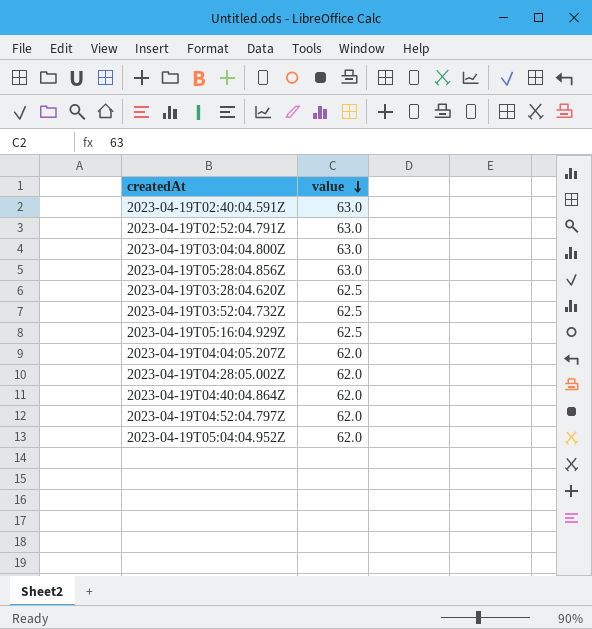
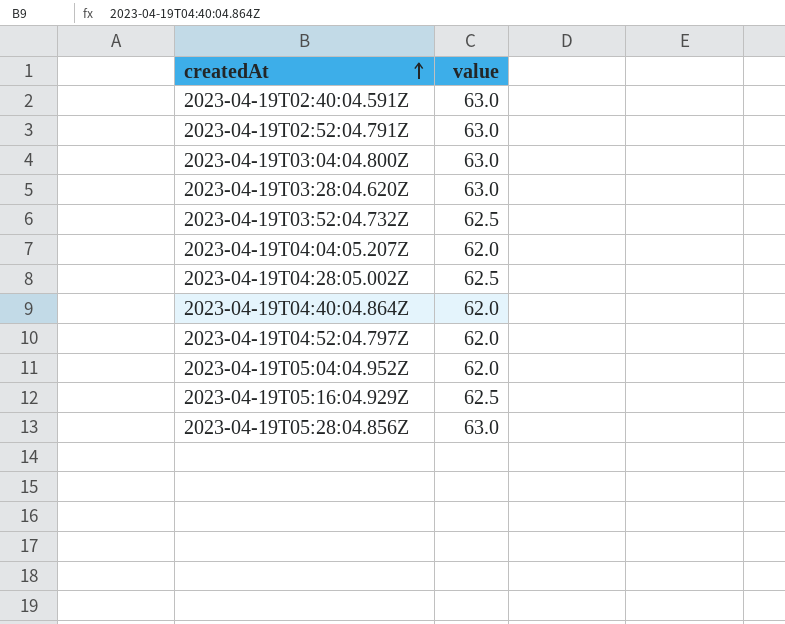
row order: value descending -> createdAt ascending
2023-04-19T03:28:04.620Z | value: 62.5 -> 63.0
2023-04-19T04:28:05.002Z | value: 62.0 -> 62.5

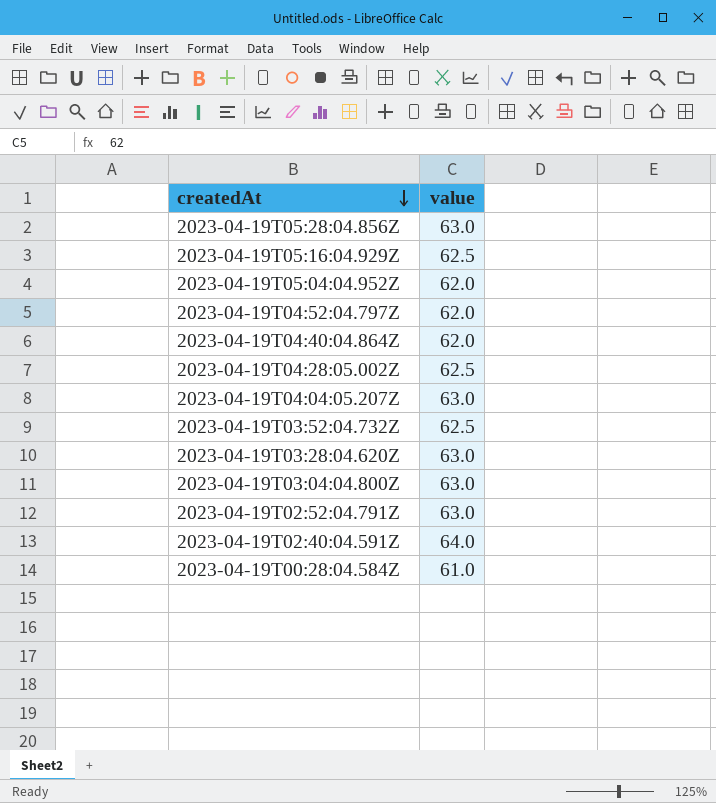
row order: createdAt ascending -> createdAt descending
2023-04-19T04:04:05.207Z | value: 62.0 -> 63.0
2023-04-19T02:40:04.591Z | value: 63.0 -> 64.0
row 2023-04-19T00:28:04.584Z: none -> 61.0

